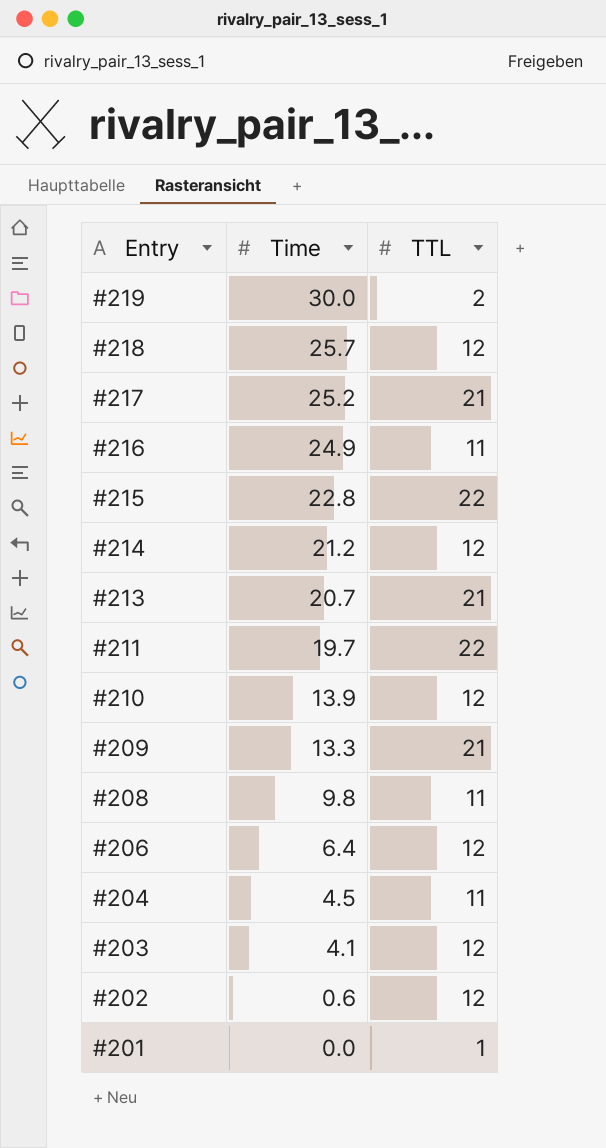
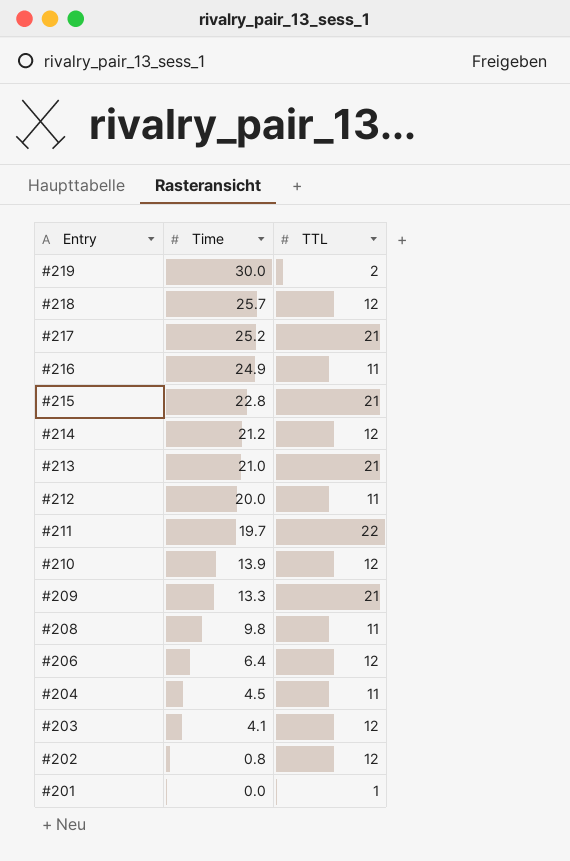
#215 | TTL: 22 -> 21
#213 | Time: 20.7 -> 21.0
row #212: none -> 20.0 | 11
#202 | Time: 0.6 -> 0.8

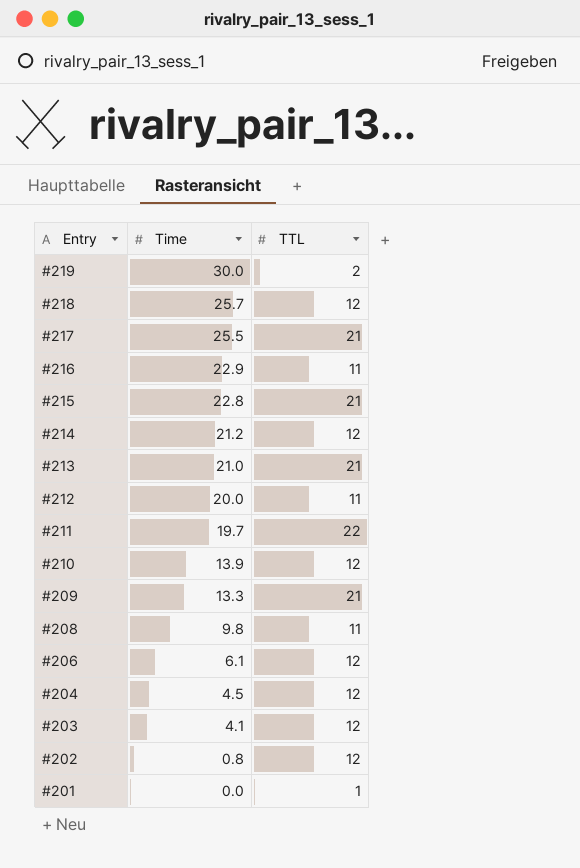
#217 | Time: 25.2 -> 25.5
#216 | Time: 24.9 -> 22.9
#206 | Time: 6.4 -> 6.1
#204 | TTL: 11 -> 12

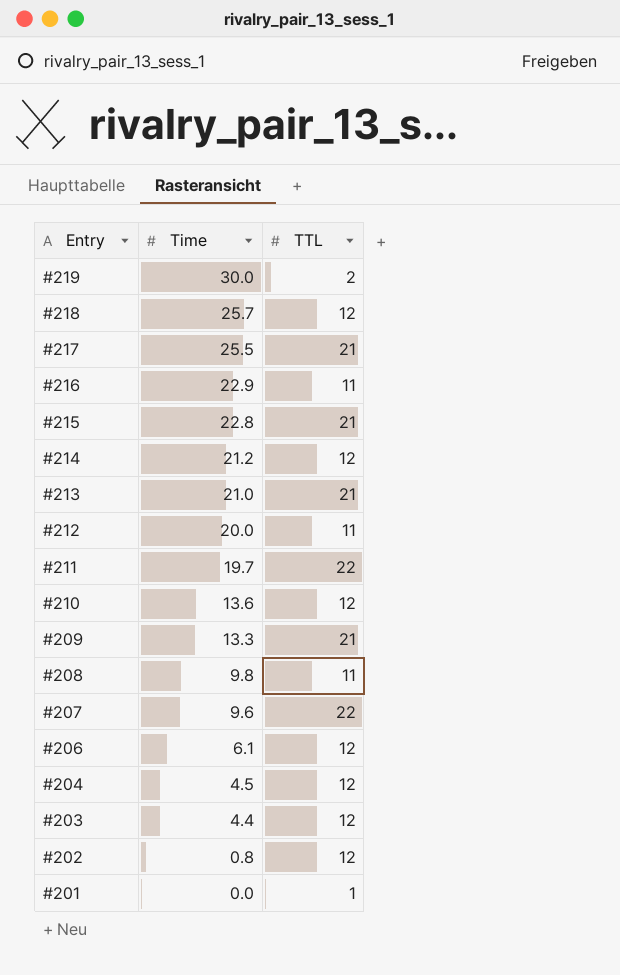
#210 | Time: 13.9 -> 13.6
row #207: none -> 9.6 | 22
#203 | Time: 4.1 -> 4.4

